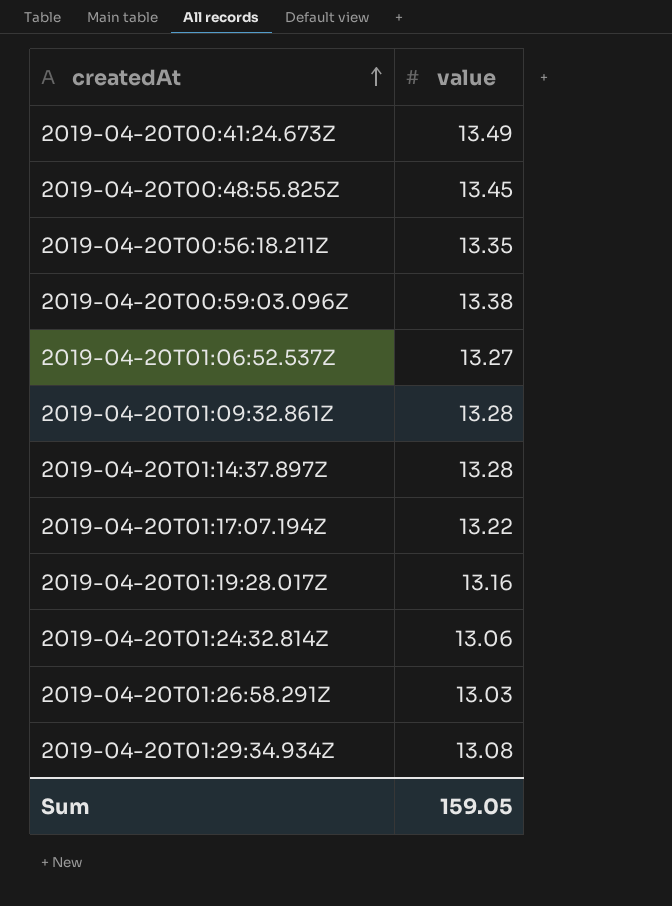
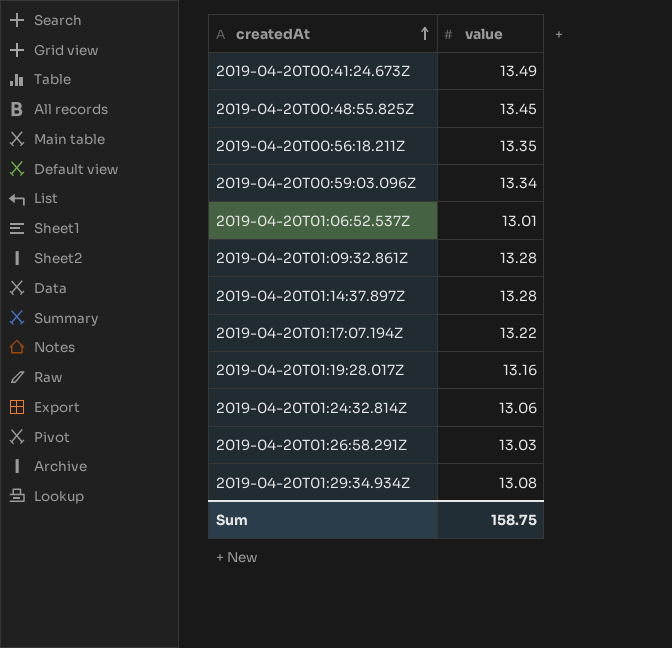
2019-04-20T00:59:03.096Z | value: 13.38 -> 13.34
2019-04-20T01:06:52.537Z | value: 13.27 -> 13.01
Sum | value: 159.05 -> 158.75

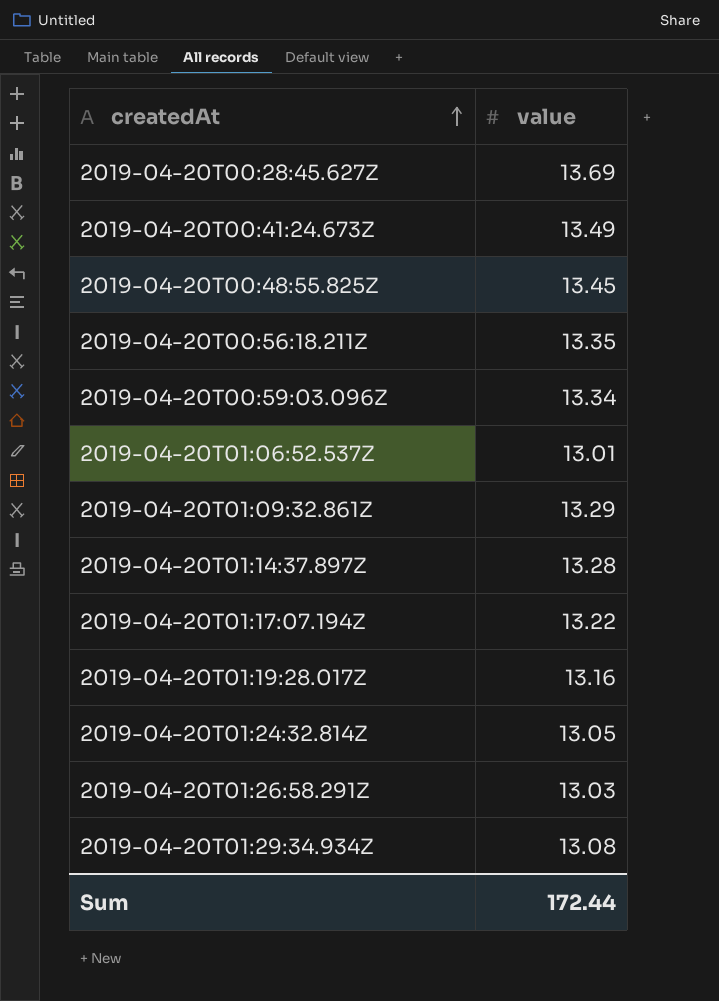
row 2019-04-20T00:28:45.627Z: none -> 13.69
2019-04-20T01:09:32.861Z | value: 13.28 -> 13.29
2019-04-20T01:24:32.814Z | value: 13.06 -> 13.05
Sum | value: 158.75 -> 172.44

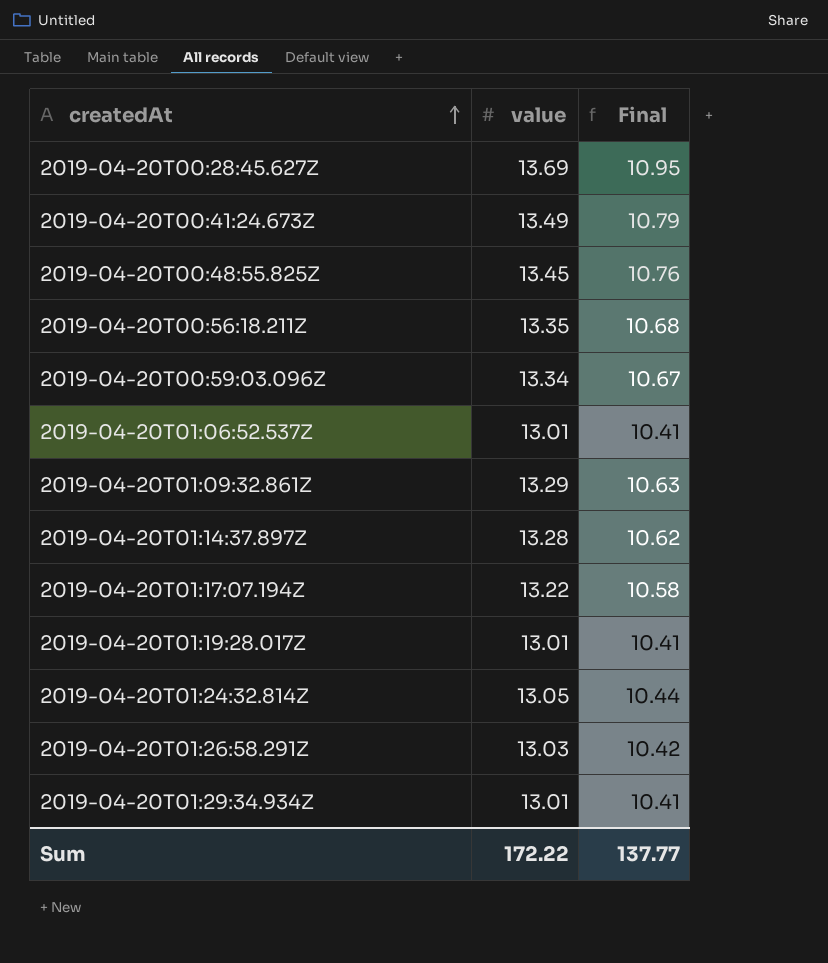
column Final | formula: none -> [value] * 0.8
2019-04-20T01:19:28.017Z | value: 13.16 -> 13.01
2019-04-20T01:29:34.934Z | value: 13.08 -> 13.01
Sum | value: 172.44 -> 172.22

